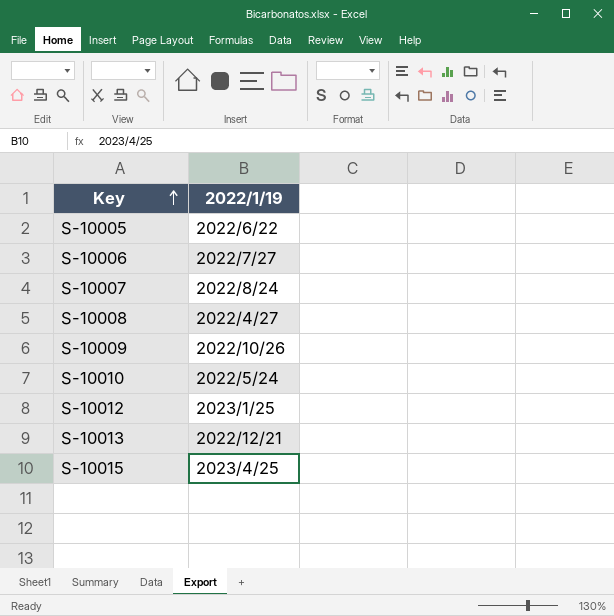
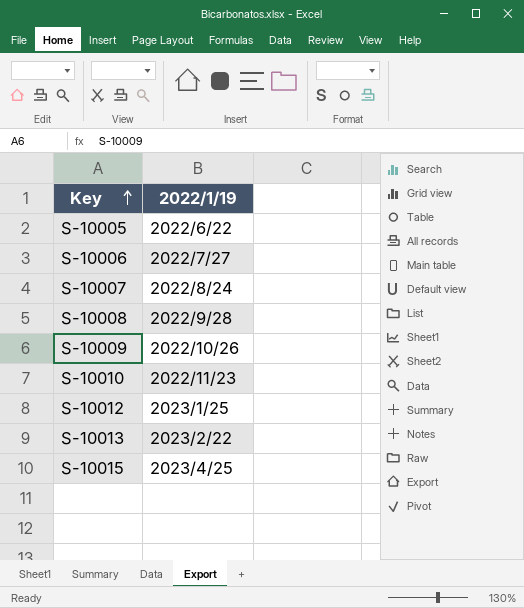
S-10008 | 2022/1/19: 2022/4/27 -> 2022/9/28
S-10010 | 2022/1/19: 2022/5/24 -> 2022/11/23
S-10013 | 2022/1/19: 2022/12/21 -> 2023/2/22

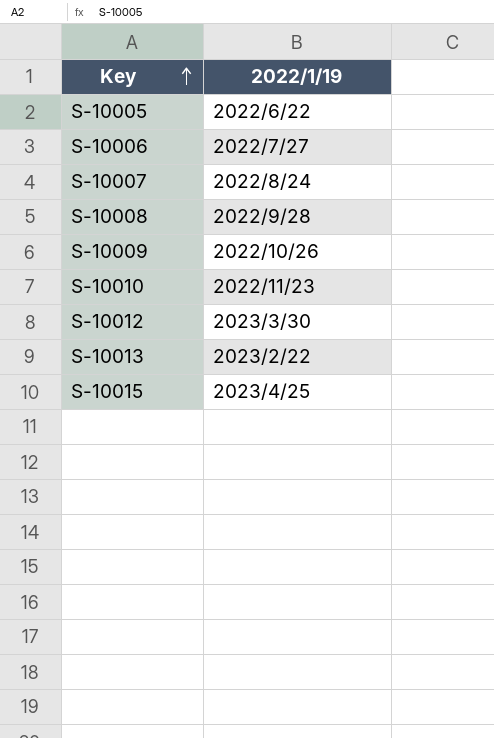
S-10012 | 2022/1/19: 2023/1/25 -> 2023/3/30

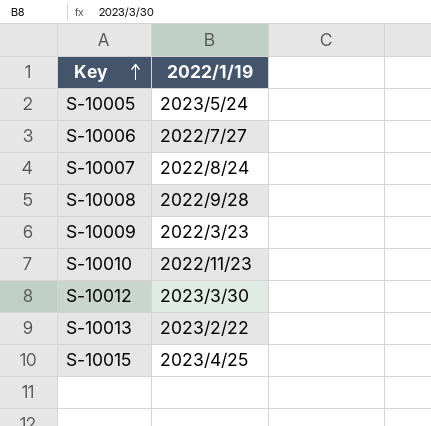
S-10005 | 2022/1/19: 2022/6/22 -> 2023/5/24
S-10009 | 2022/1/19: 2022/10/26 -> 2022/3/23

